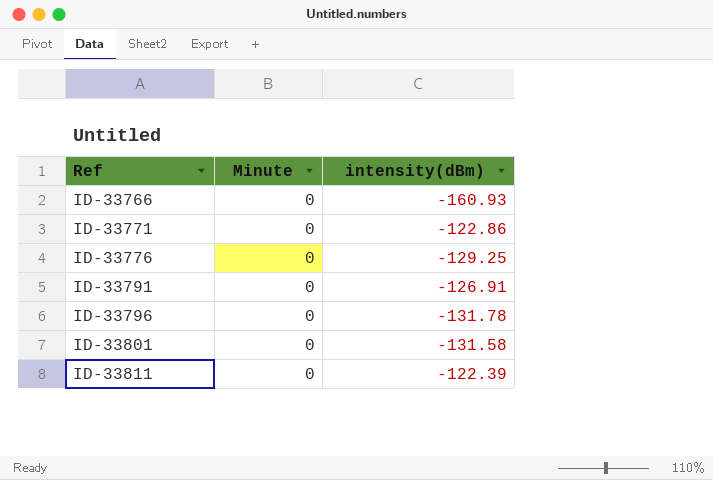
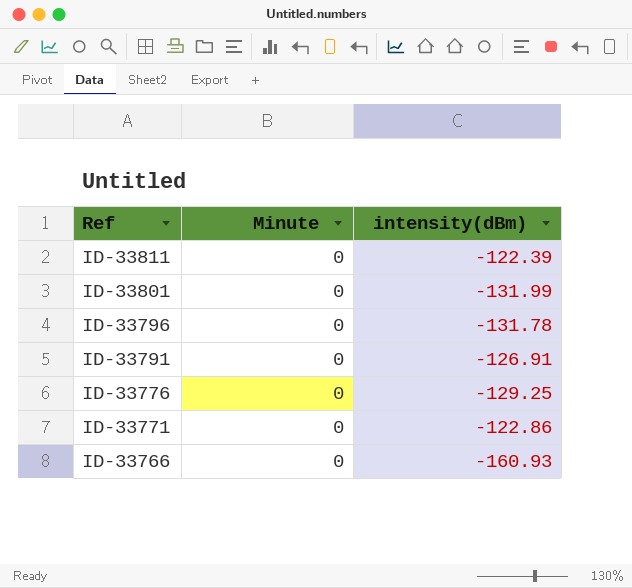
row order: Ref ascending -> Ref descending
ID-33801 | intensity(dBm): -131.58 -> -131.99

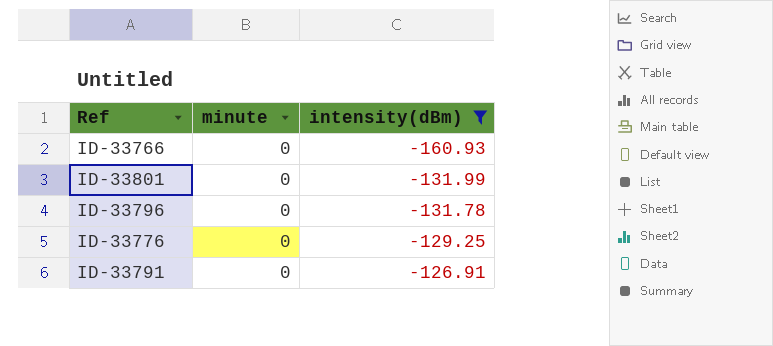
filter: none -> intensity(dBm) <= -126.91
row order: Ref descending -> intensity(dBm) ascending
column name: Minute -> minute

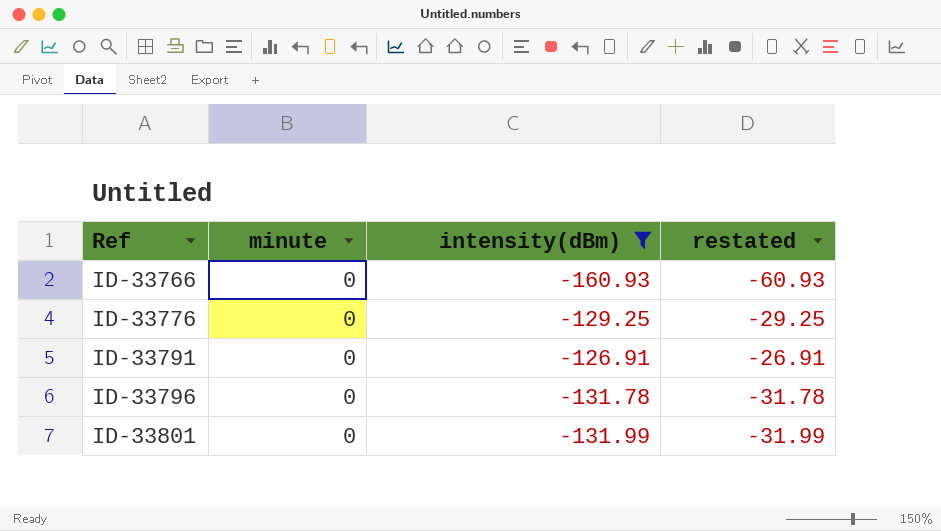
row order: intensity(dBm) ascending -> Ref ascending
column restated | formula: none -> [intensity(dBm)] + 100

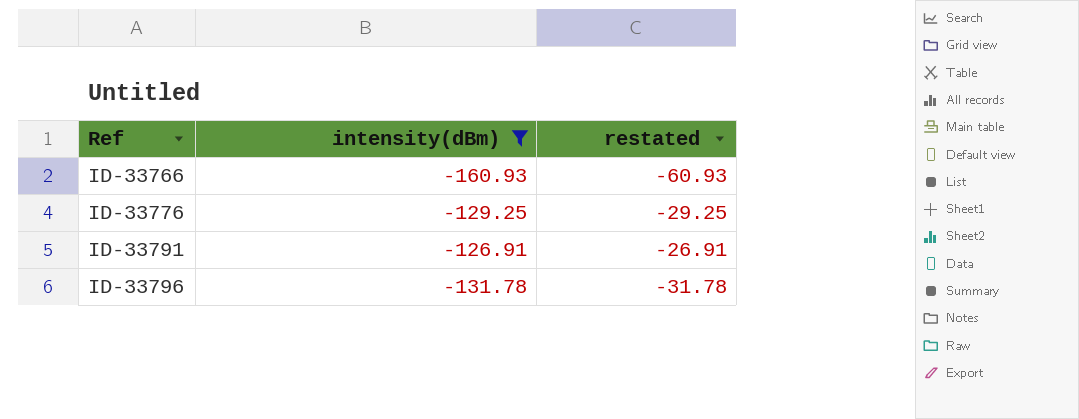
column minute | position: 2 -> none
row ID-33801: 0 | -131.99 | -31.99 -> none

